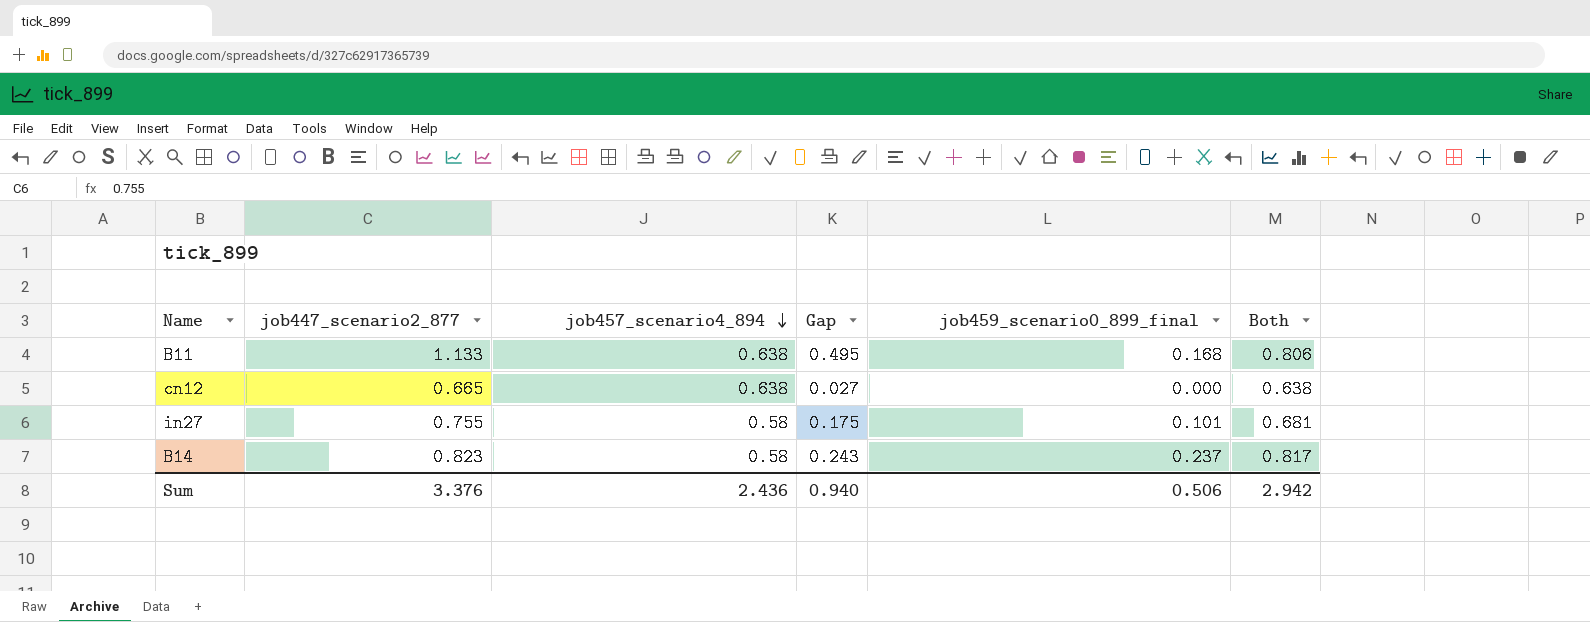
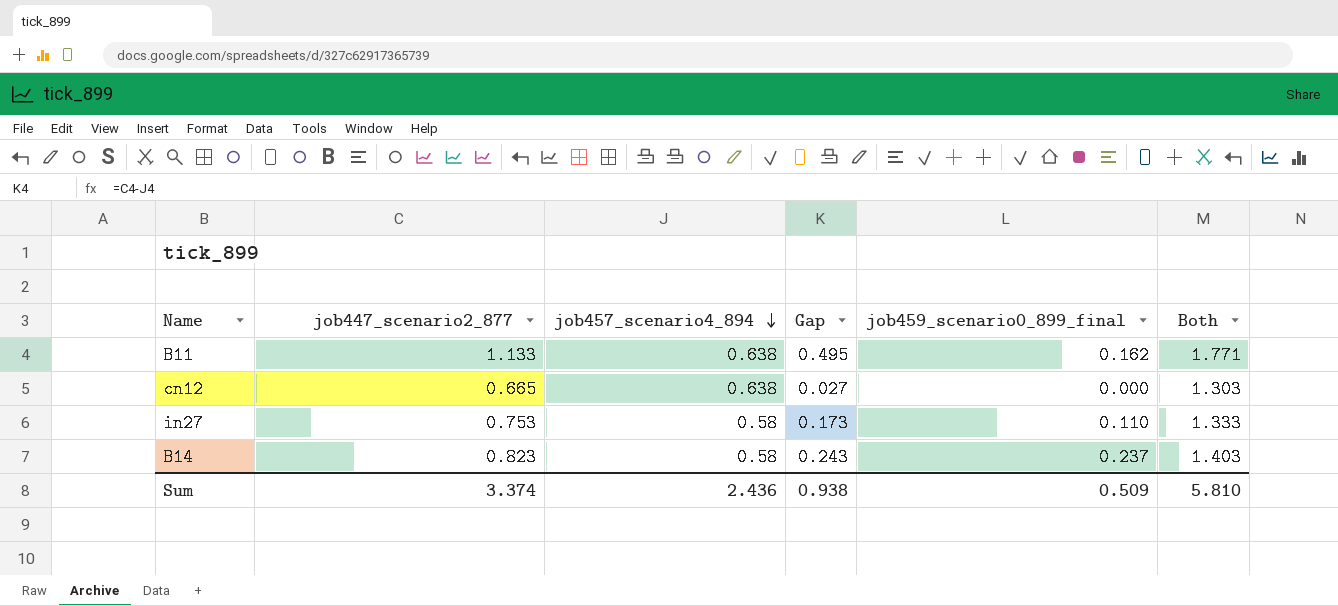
column Both | formula: [job457_scenario4_894] + [job459_scenario0_899_final] -> [job447_scenario2_877] + [job457_scenario4_894]
B11 | job459_scenario0_899_final: 0.168 -> 0.162
in27 | job447_scenario2_877: 0.755 -> 0.753
in27 | Gap: 0.175 -> 0.173
in27 | job459_scenario0_899_final: 0.101 -> 0.110
Sum | job447_scenario2_877: 3.376 -> 3.374
Sum | Gap: 0.940 -> 0.938
Sum | job459_scenario0_899_final: 0.506 -> 0.509
Sum | Both: 2.942 -> 5.810

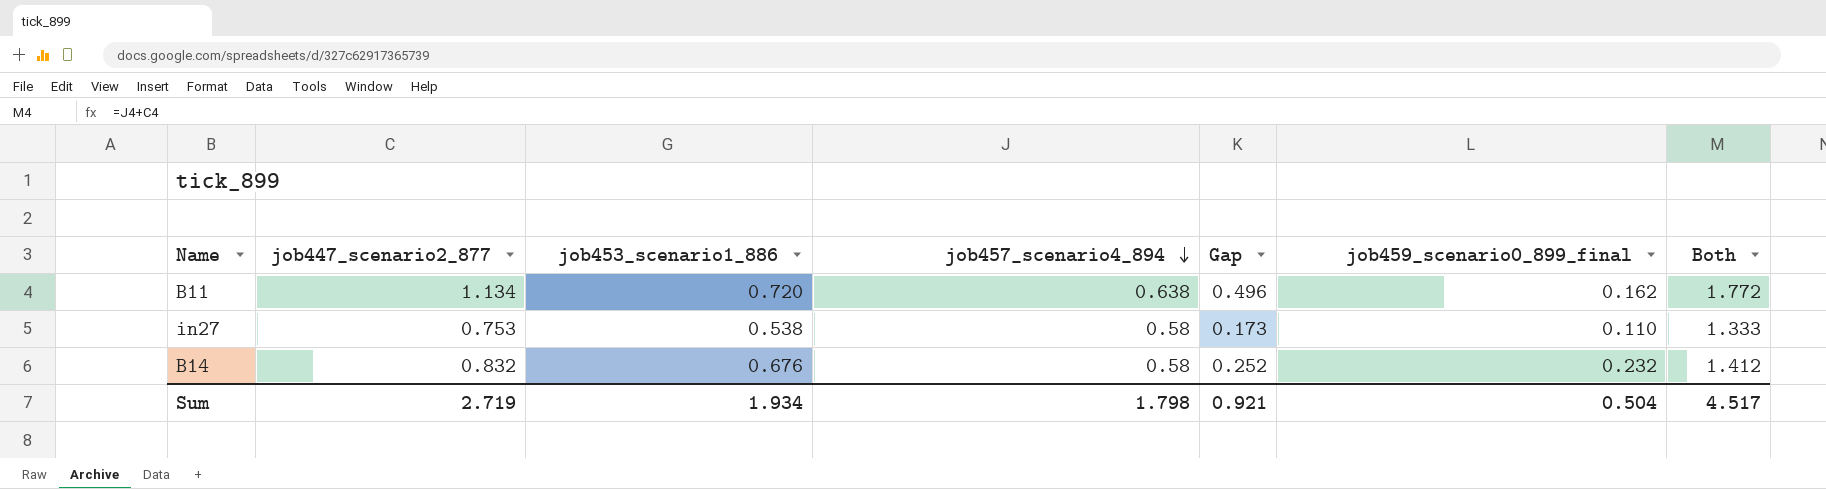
column job453_scenario1_886 | position: none -> 3
row cn12: 0.665 | 0.638 | 0.027 | 0.000 | 1.303 -> none
B11 | job447_scenario2_877: 1.133 -> 1.134
B11 | Gap: 0.495 -> 0.496
B11 | Both: 1.771 -> 1.772
B14 | job447_scenario2_877: 0.823 -> 0.832
B14 | Gap: 0.243 -> 0.252
B14 | job459_scenario0_899_final: 0.237 -> 0.232
B14 | Both: 1.403 -> 1.412
Sum | job447_scenario2_877: 3.374 -> 2.719
Sum | job457_scenario4_894: 2.436 -> 1.798
Sum | Gap: 0.938 -> 0.921
Sum | job459_scenario0_899_final: 0.509 -> 0.504
Sum | Both: 5.810 -> 4.517

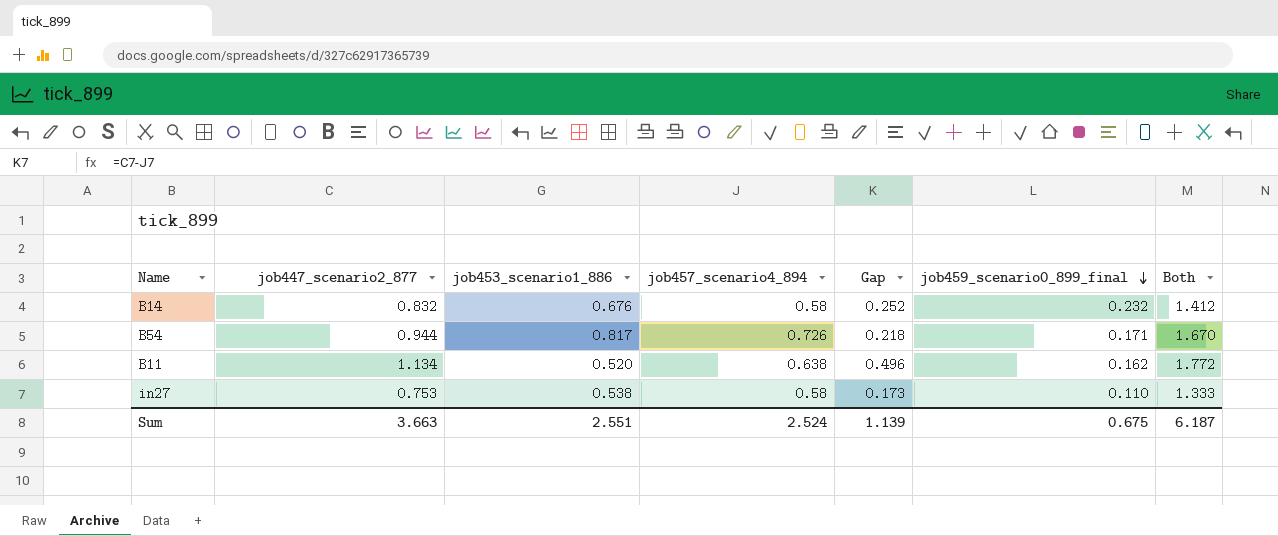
row order: job457_scenario4_894 descending -> job459_scenario0_899_final descending
row B54: none -> 0.944 | 0.817 | 0.726 | 0.218 | 0.171 | 1.670
B11 | job453_scenario1_886: 0.720 -> 0.520
Sum | job447_scenario2_877: 2.719 -> 3.663
Sum | job453_scenario1_886: 1.934 -> 2.551
Sum | job457_scenario4_894: 1.798 -> 2.524
Sum | Gap: 0.921 -> 1.139
Sum | job459_scenario0_899_final: 0.504 -> 0.675
Sum | Both: 4.517 -> 6.187

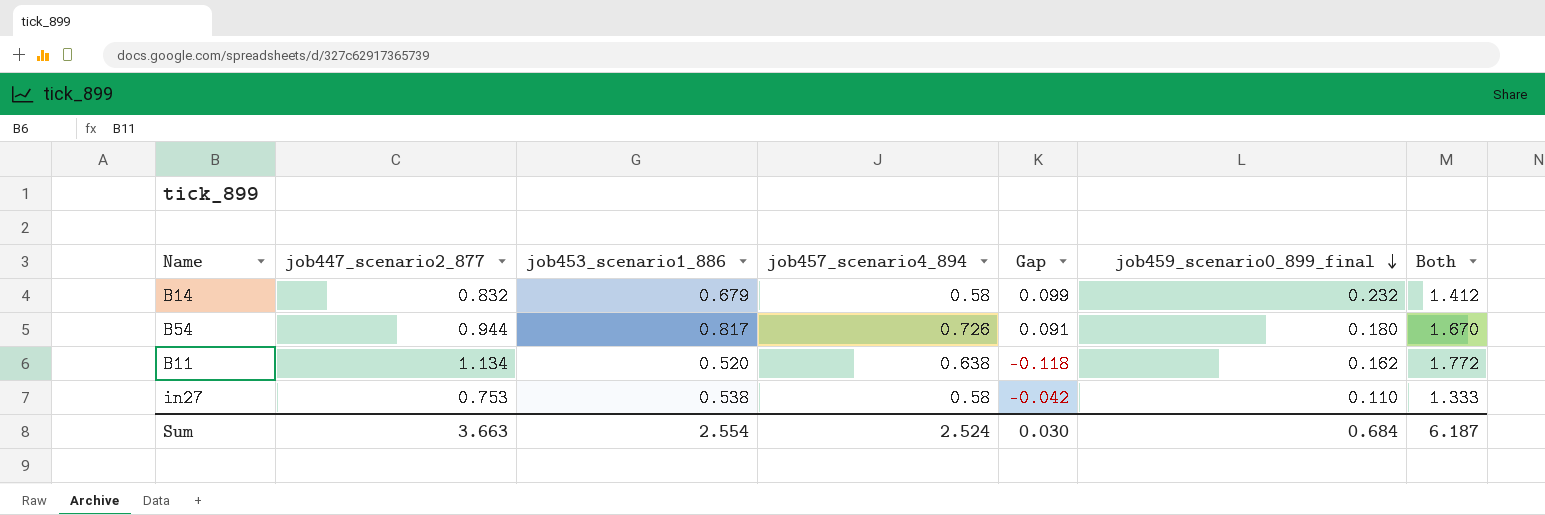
column Gap | formula: [job447_scenario2_877] - [job457_scenario4_894] -> [job453_scenario1_886] - [job457_scenario4_894]
B14 | job453_scenario1_886: 0.676 -> 0.679
B54 | job459_scenario0_899_final: 0.171 -> 0.180
Sum | job453_scenario1_886: 2.551 -> 2.554
Sum | Gap: 1.139 -> 0.030
Sum | job459_scenario0_899_final: 0.675 -> 0.684

